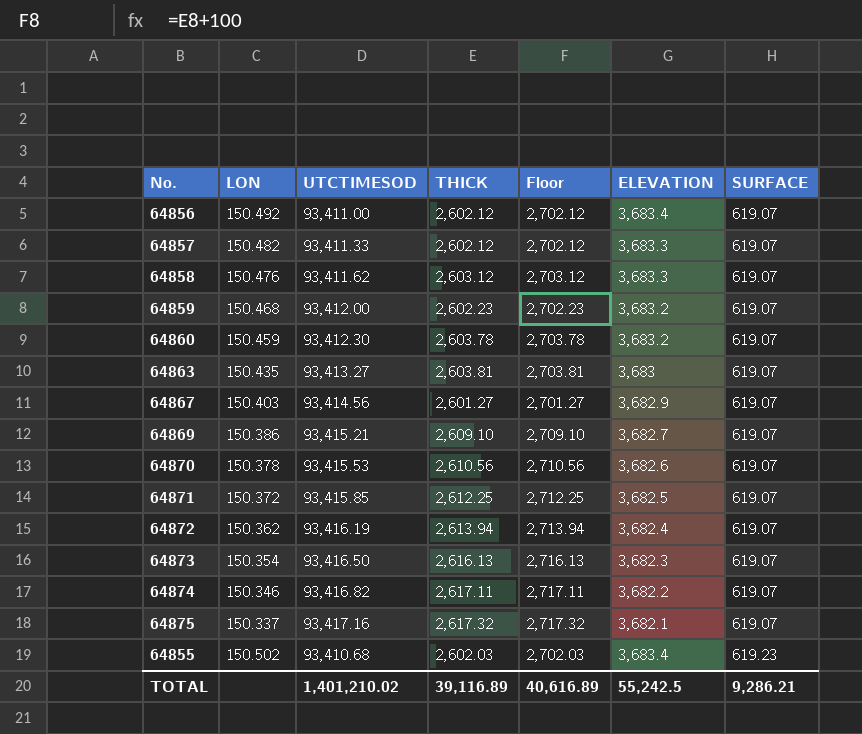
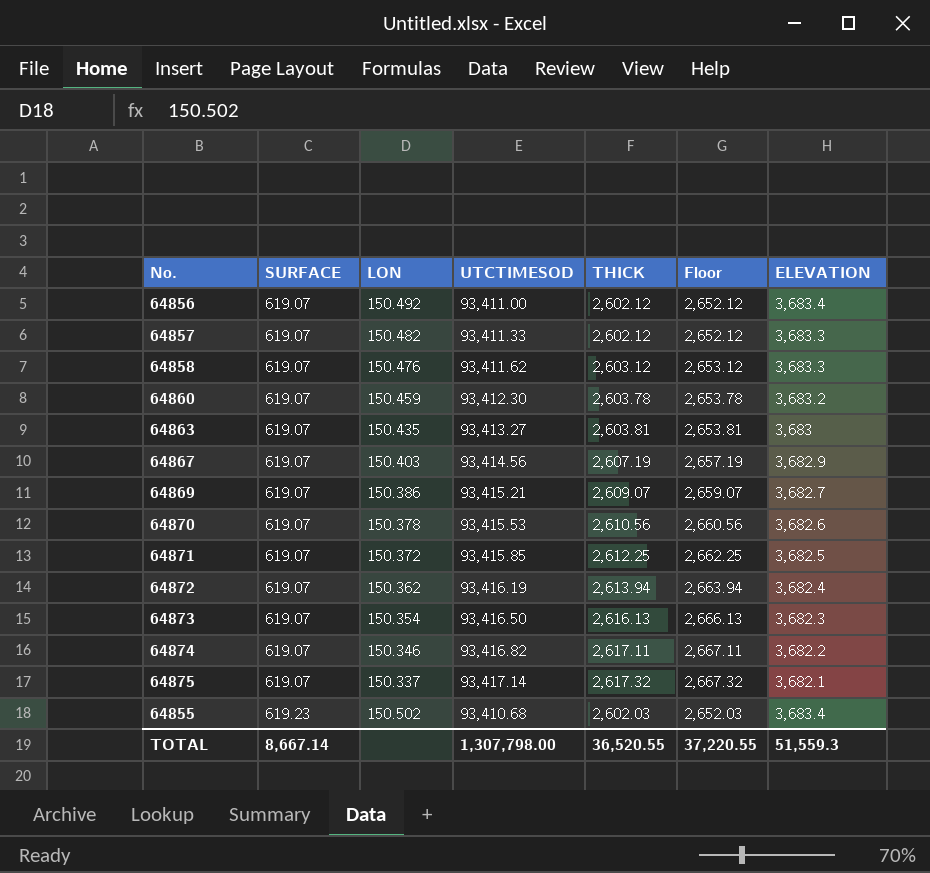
column SURFACE | position: 7 -> 2
column Floor | formula: [THICK] + 100 -> [THICK] + 50
row 64859: 150.468 | 93,412.00 | 2,602.23 | 2,702.23 | 3,683.2 | 619.07 -> none
64867 | THICK: 2,601.27 -> 2,607.19
64869 | THICK: 2,609.10 -> 2,609.07
64875 | UTCTIMESOD: 93,417.16 -> 93,417.14
TOTAL | SURFACE: 9,286.21 -> 8,667.14
TOTAL | UTCTIMESOD: 1,401,210.02 -> 1,307,798.00
TOTAL | THICK: 39,116.89 -> 36,520.55
TOTAL | Floor: 40,616.89 -> 37,220.55
TOTAL | ELEVATION: 55,242.5 -> 51,559.3

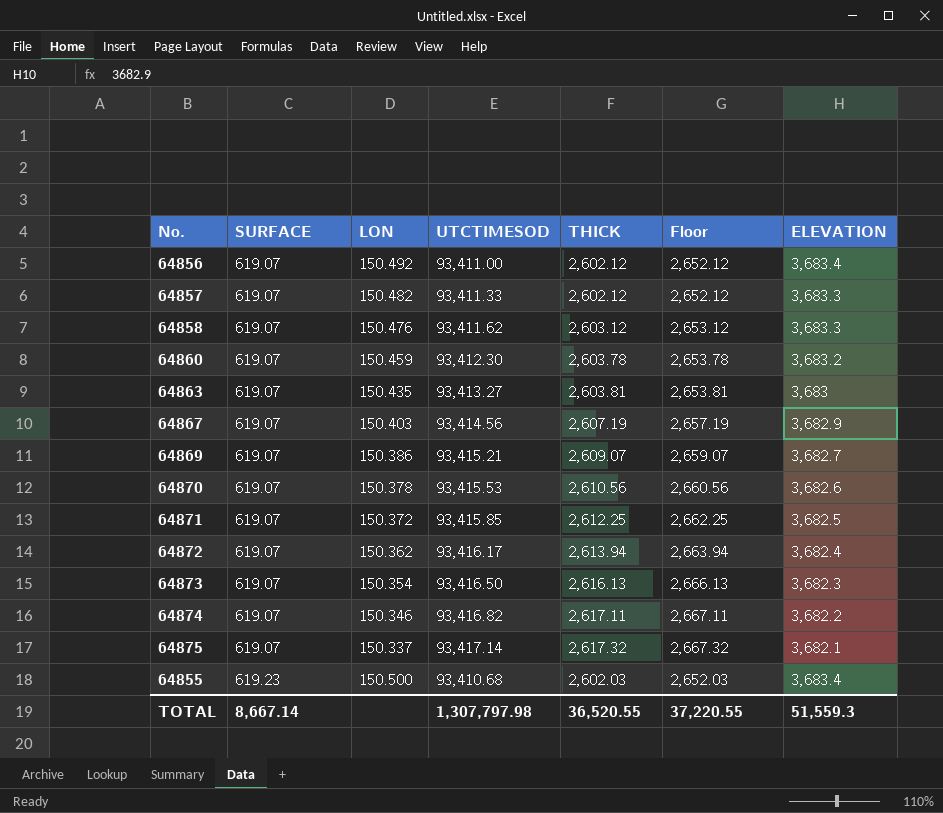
64872 | UTCTIMESOD: 93,416.19 -> 93,416.17
64855 | LON: 150.502 -> 150.500
TOTAL | UTCTIMESOD: 1,307,798.00 -> 1,307,797.98

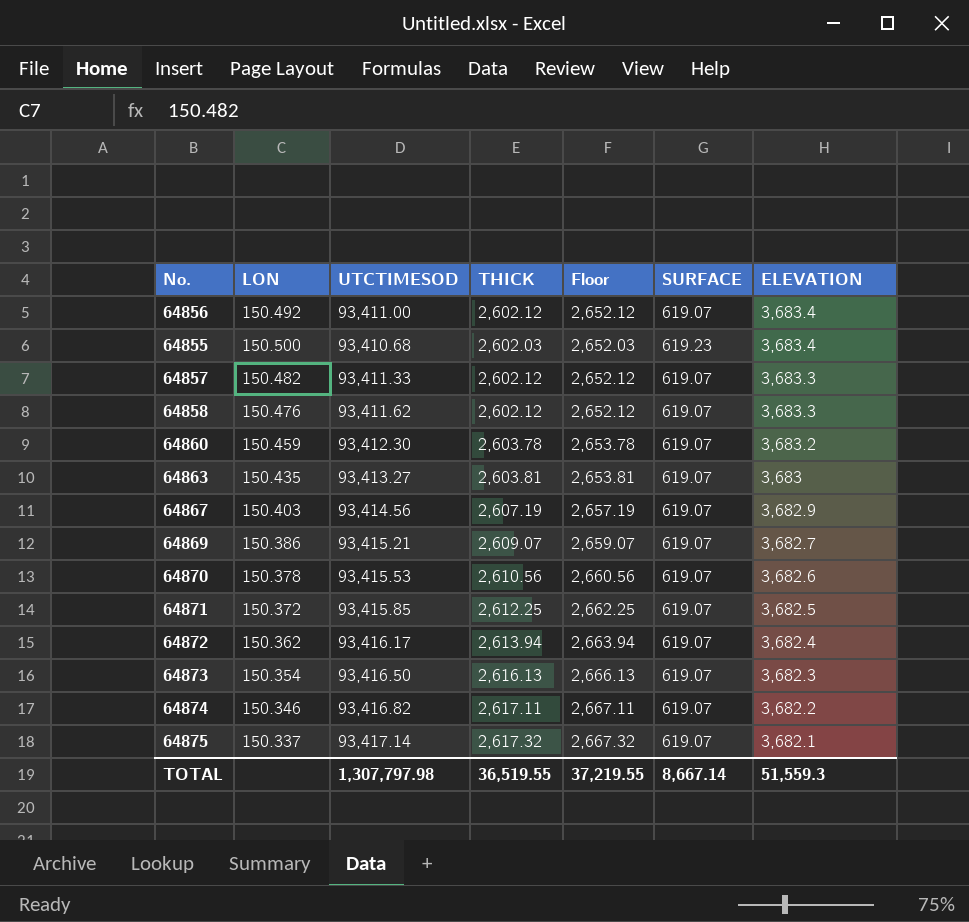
row order: SURFACE ascending -> ELEVATION descending
column SURFACE | position: 2 -> 6
64858 | THICK: 2,603.12 -> 2,602.12
64858 | Floor: 2,653.12 -> 2,652.12
TOTAL | THICK: 36,520.55 -> 36,519.55
TOTAL | Floor: 37,220.55 -> 37,219.55

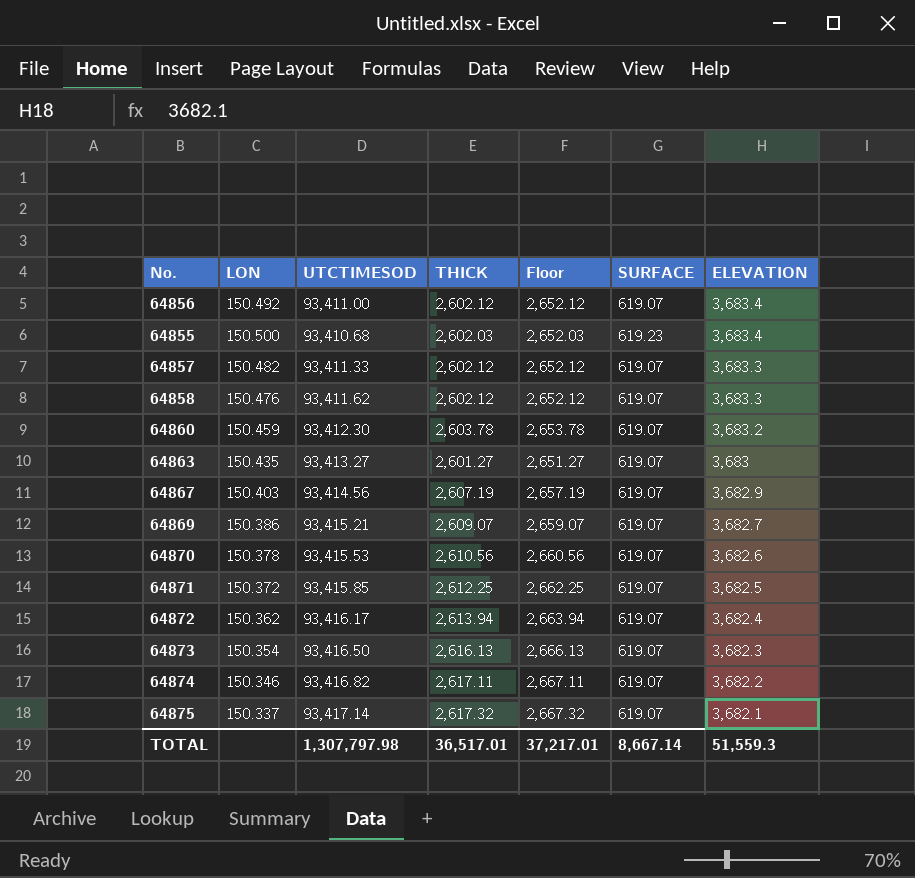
64863 | THICK: 2,603.81 -> 2,601.27
64863 | Floor: 2,653.81 -> 2,651.27
TOTAL | THICK: 36,519.55 -> 36,517.01
TOTAL | Floor: 37,219.55 -> 37,217.01

